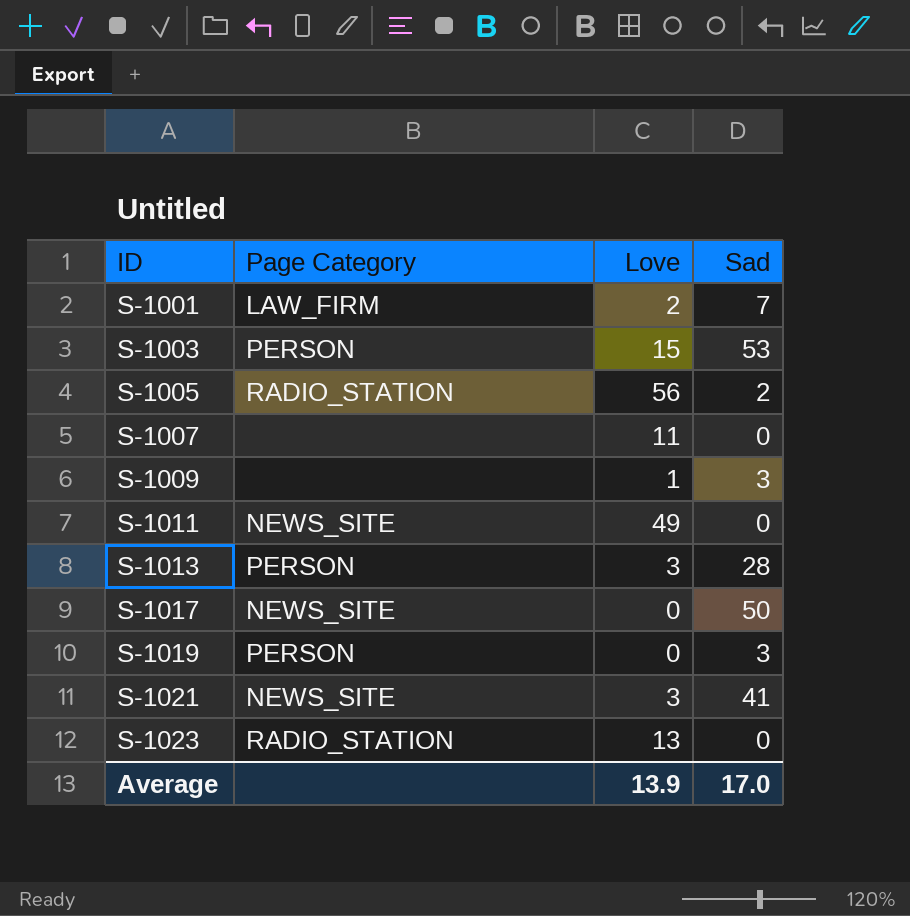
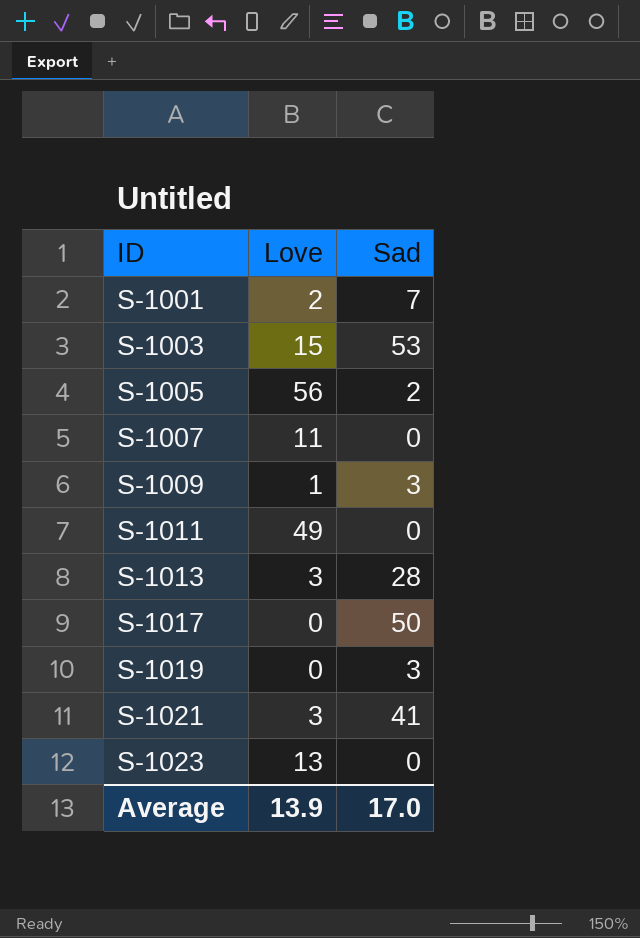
column Page Category | position: 2 -> none

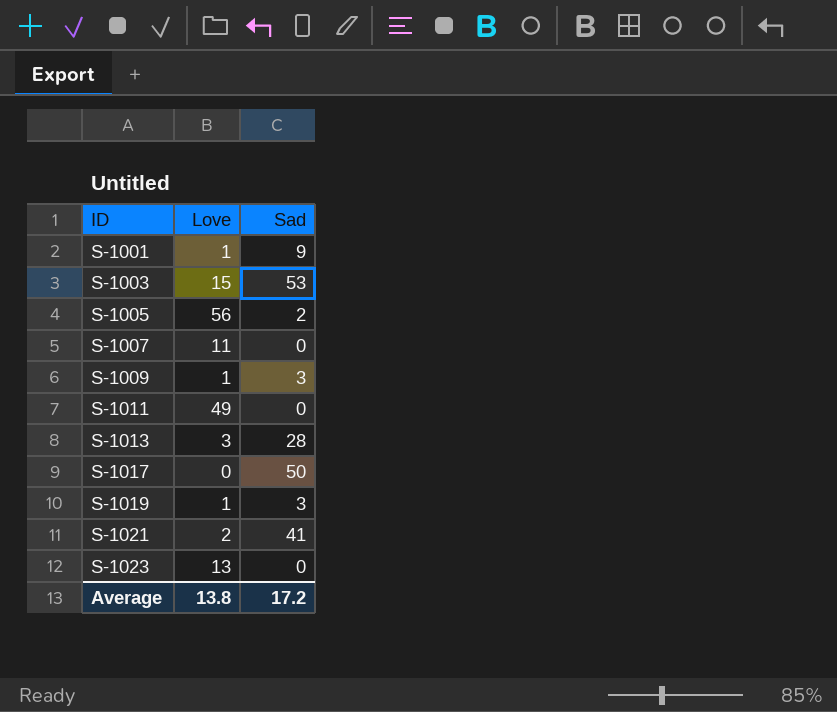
S-1001 | Love: 2 -> 1
S-1001 | Sad: 7 -> 9
S-1019 | Love: 0 -> 1
S-1021 | Love: 3 -> 2
Average | Love: 13.9 -> 13.8
Average | Sad: 17.0 -> 17.2

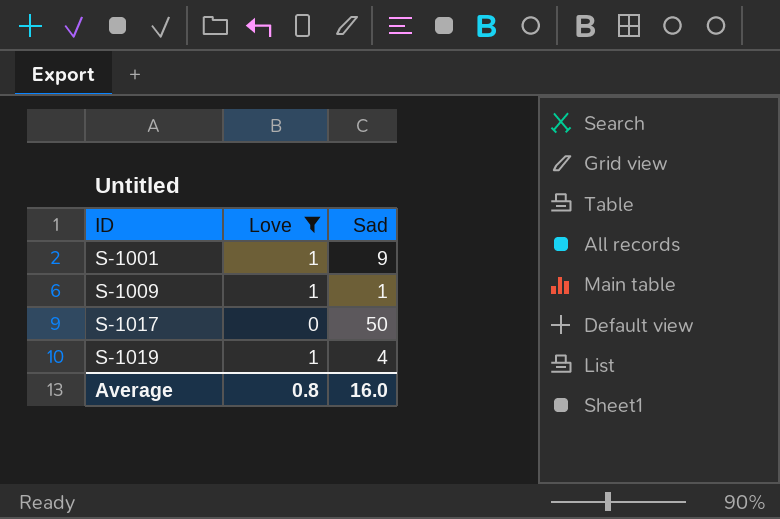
filter: none -> Love <= 1
S-1009 | Sad: 3 -> 1
S-1019 | Sad: 3 -> 4
Average | Love: 13.8 -> 0.8
Average | Sad: 17.2 -> 16.0

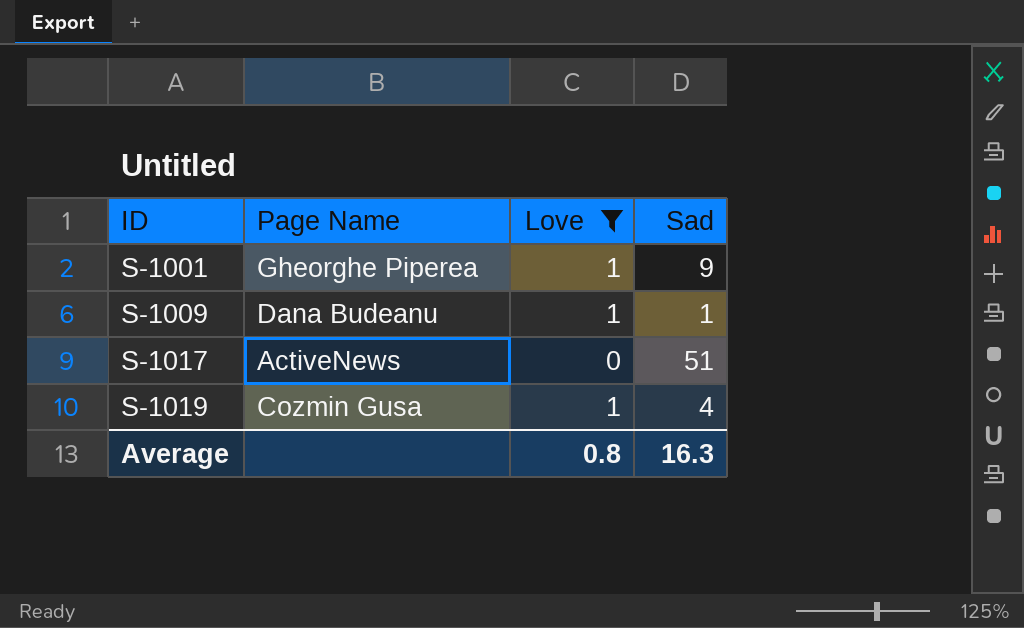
column Page Name | position: none -> 2
S-1017 | Sad: 50 -> 51
Average | Sad: 16.0 -> 16.3

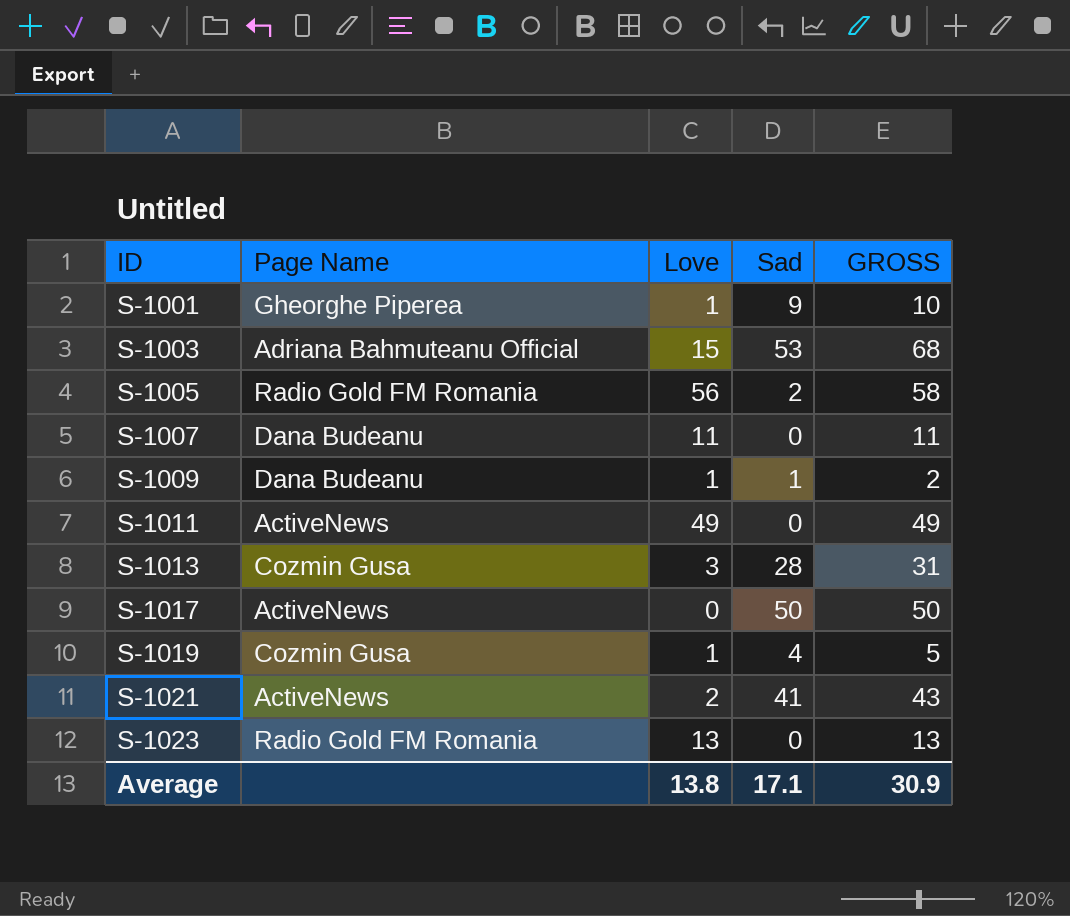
filter: Love <= 1 -> none
column GROSS | formula: none -> [Love] + [Sad]
S-1017 | Sad: 51 -> 50
Average | Love: 0.8 -> 13.8
Average | Sad: 16.3 -> 17.1

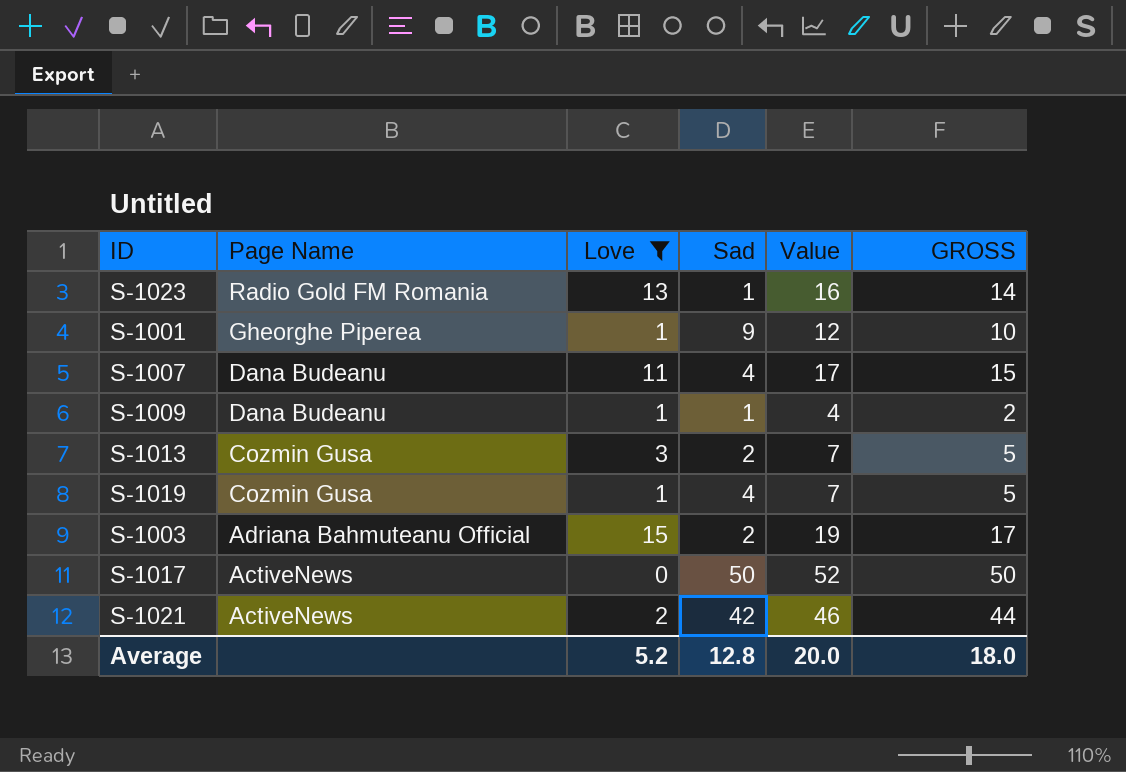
filter: none -> Love <= 15
row order: ID ascending -> Page Name descending
column Value | formula: none -> [GROSS] + 2
S-1023 | Sad: 0 -> 1
S-1023 | GROSS: 13 -> 14
S-1007 | Sad: 0 -> 4
S-1007 | GROSS: 11 -> 15
S-1013 | Sad: 28 -> 2
S-1013 | GROSS: 31 -> 5
S-1003 | Sad: 53 -> 2
S-1003 | GROSS: 68 -> 17
S-1021 | Sad: 41 -> 42
S-1021 | GROSS: 43 -> 44
Average | Love: 13.8 -> 5.2
Average | Sad: 17.1 -> 12.8
Average | GROSS: 30.9 -> 18.0

